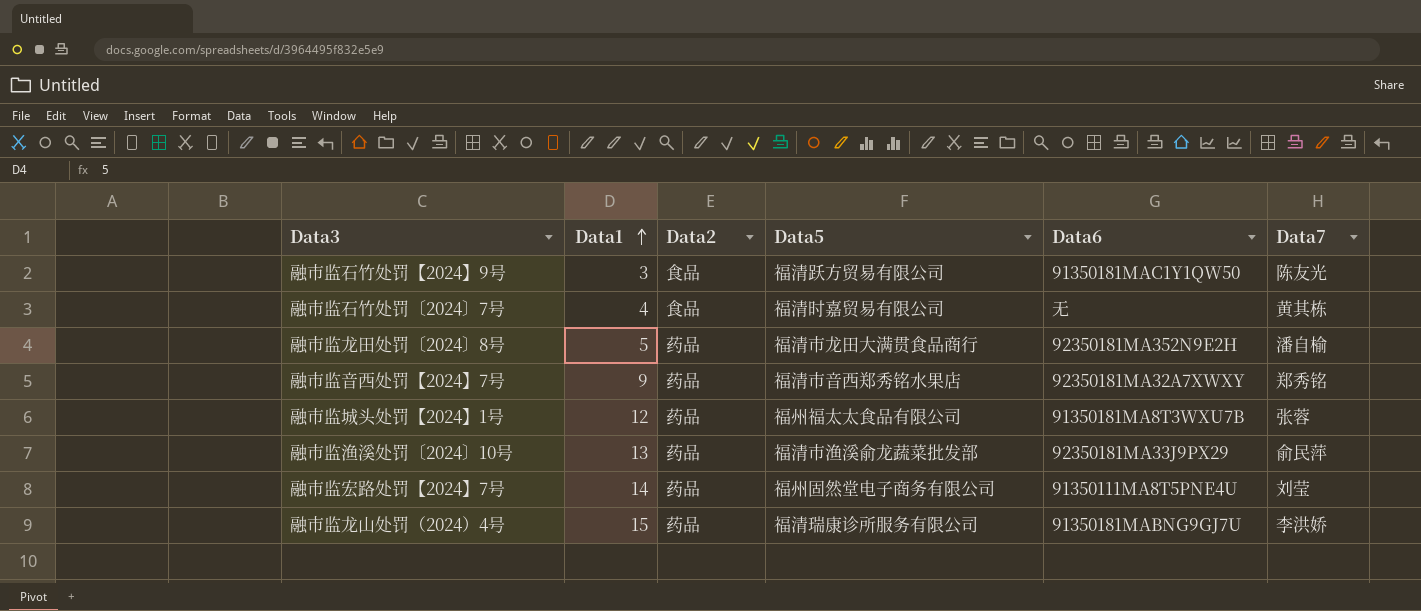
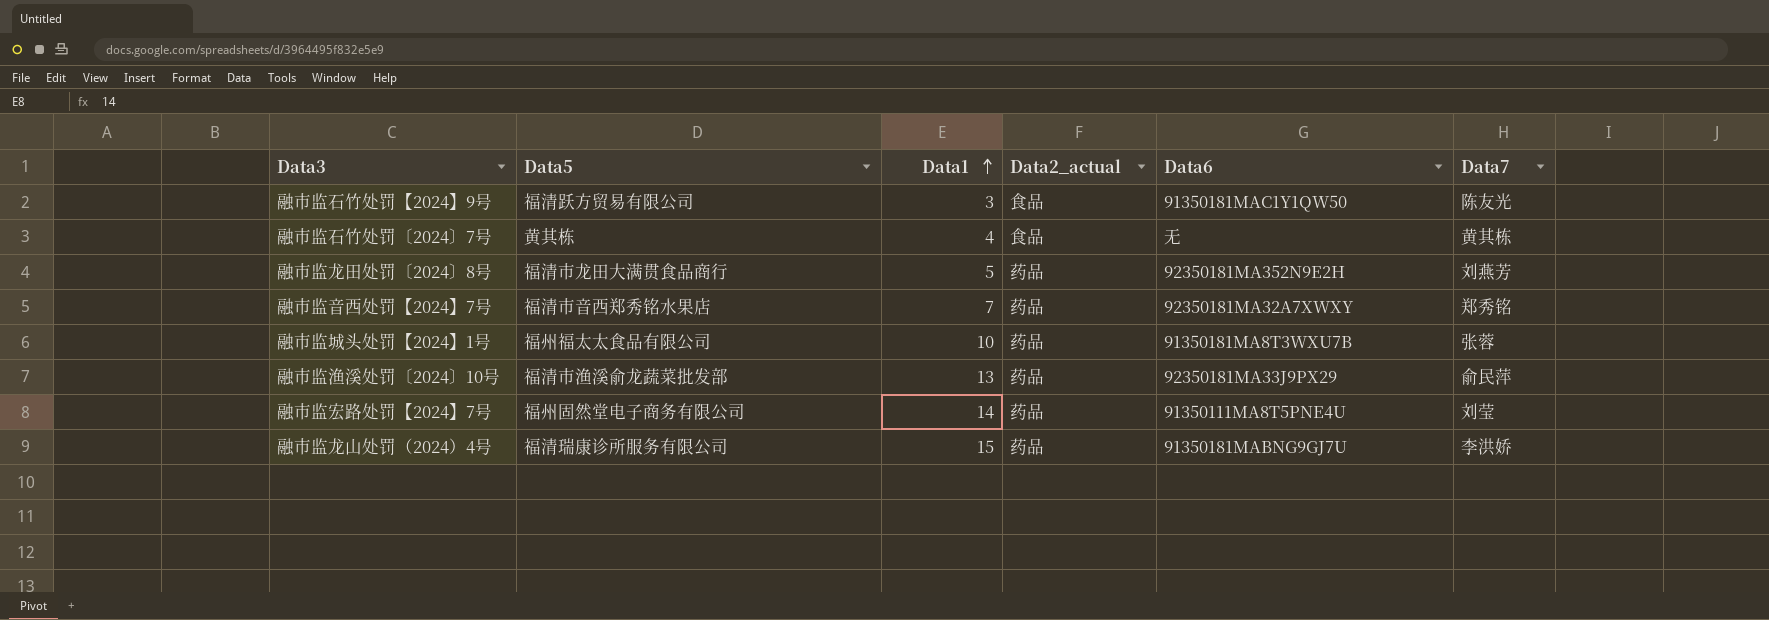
column Data5 | position: 4 -> 2
column name: Data2 -> Data2_actual
融市监石竹处罚〔2024〕7号 | Data5: 福清时嘉贸易有限公司 -> 黄其栋
融市监龙田处罚〔2024〕8号 | Data7: 潘自榆 -> 刘燕芳
融市监音西处罚【2024】7号 | Data1: 9 -> 7
融市监城头处罚【2024】1号 | Data1: 12 -> 10

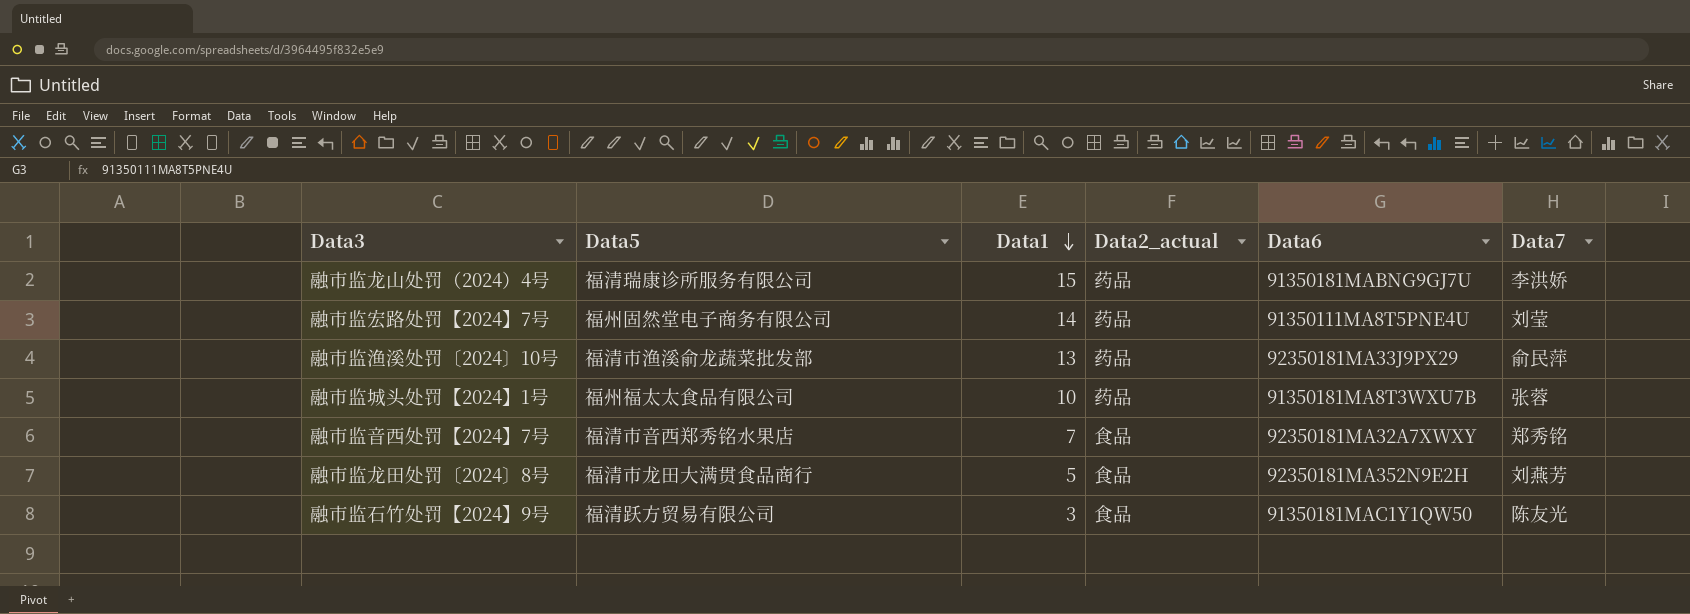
row order: Data1 ascending -> Data1 descending
row 融市监石竹处罚〔2024〕7号: 黄其栋 | 4 | 食品 | 无 | 黄其栋 -> none
融市监音西处罚【2024】7号 | Data2_actual: 药品 -> 食品
融市监龙田处罚〔2024〕8号 | Data2_actual: 药品 -> 食品

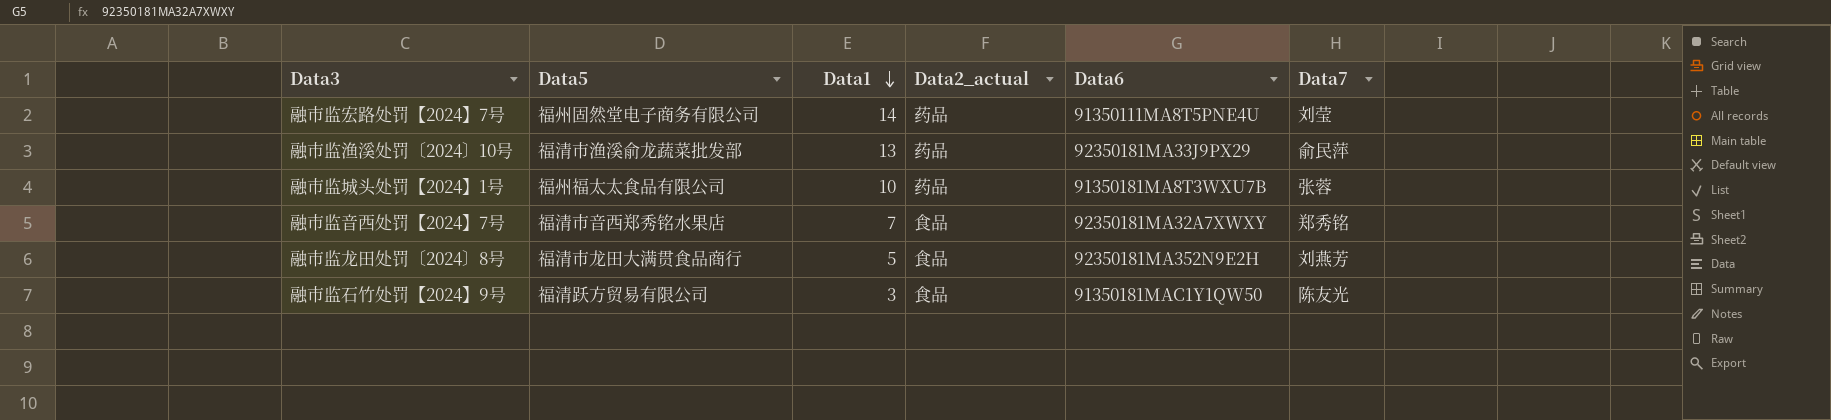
row 融市监龙山处罚（2024）4号: 福清瑞康诊所服务有限公司 | 15 | 药品 | 91350181MABNG9GJ7U | 李洪娇 -> none

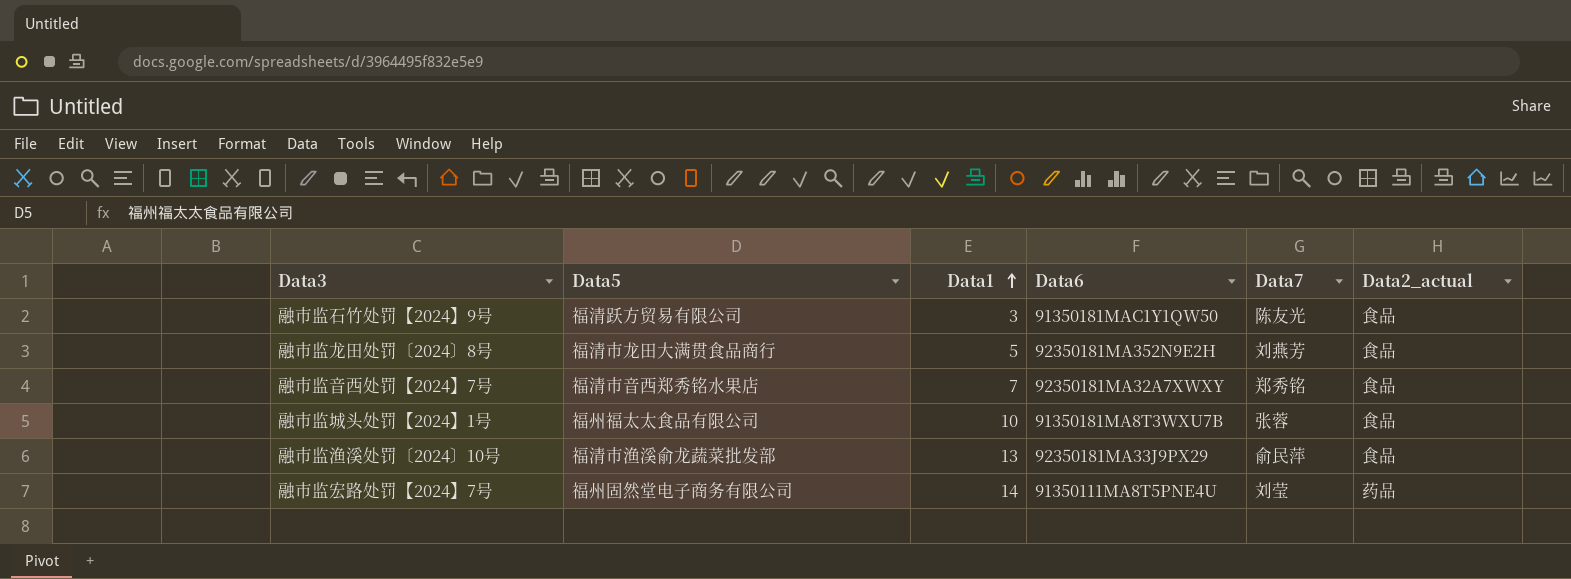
row order: Data1 descending -> Data1 ascending
column Data2_actual | position: 4 -> 6
融市监城头处罚【2024】1号 | Data2_actual: 药品 -> 食品
融市监渔溪处罚〔2024〕10号 | Data2_actual: 药品 -> 食品

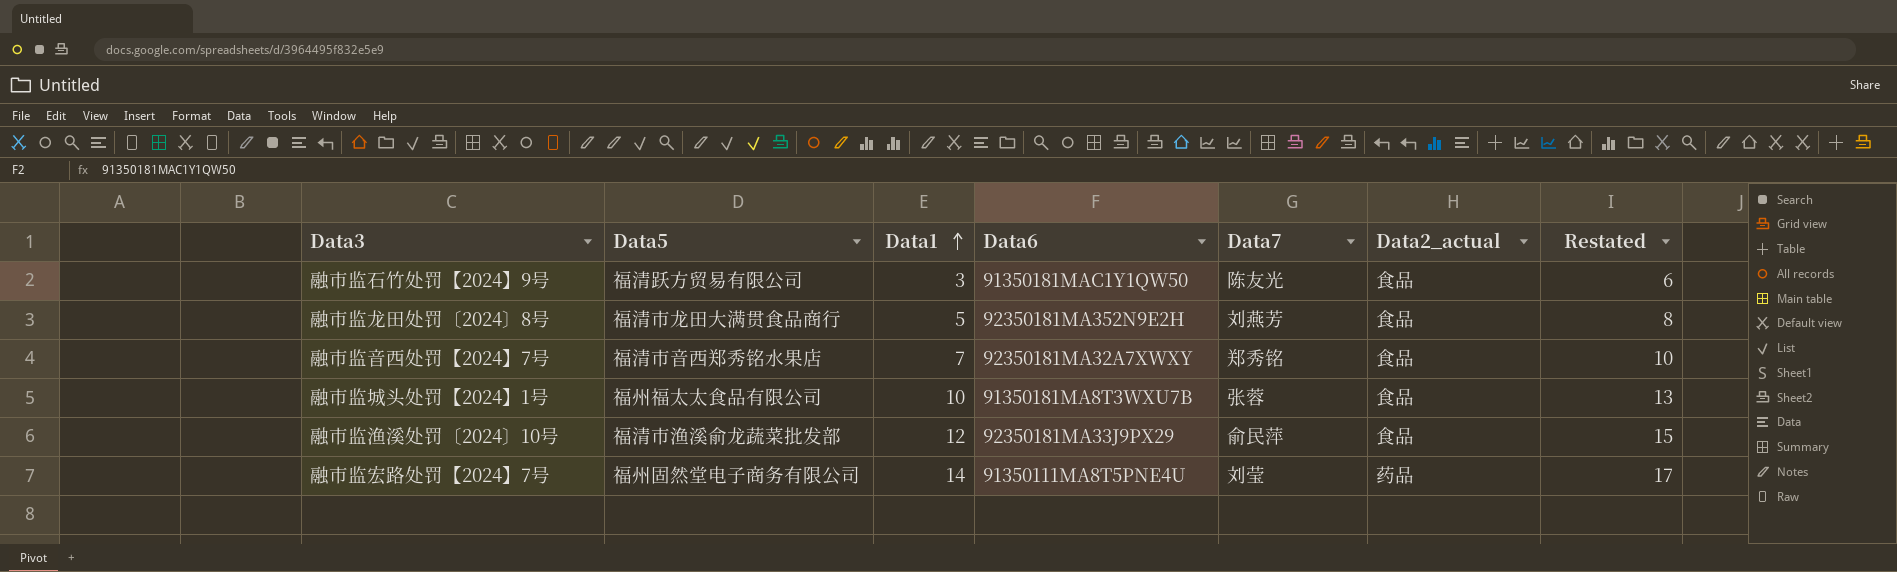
column Restated | formula: none -> [Data1] + 3
融市监渔溪处罚〔2024〕10号 | Data1: 13 -> 12

